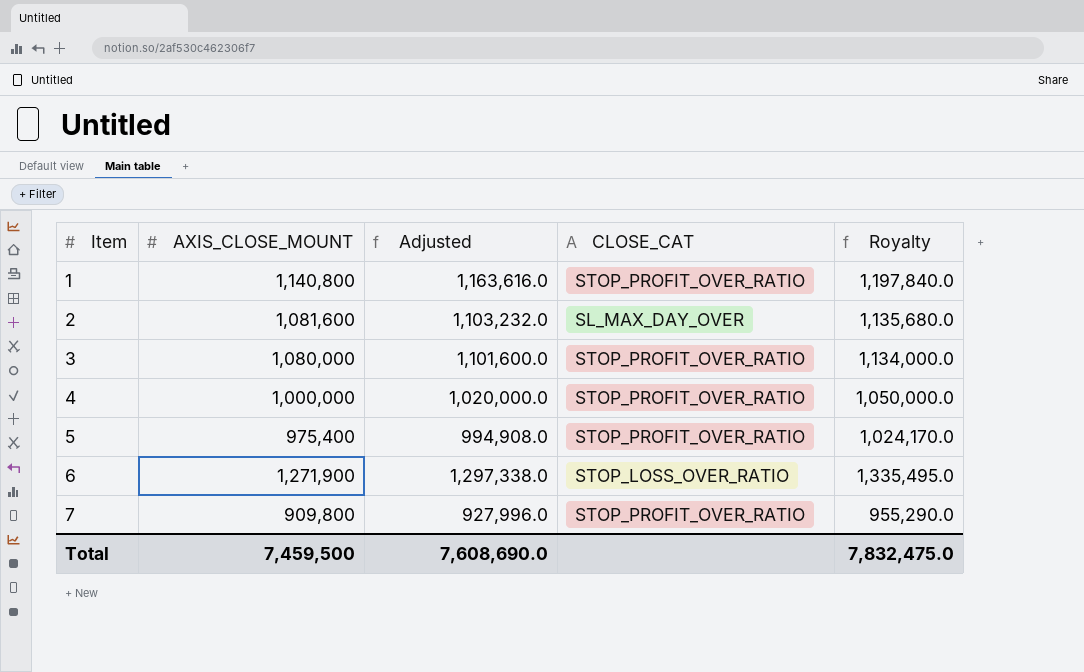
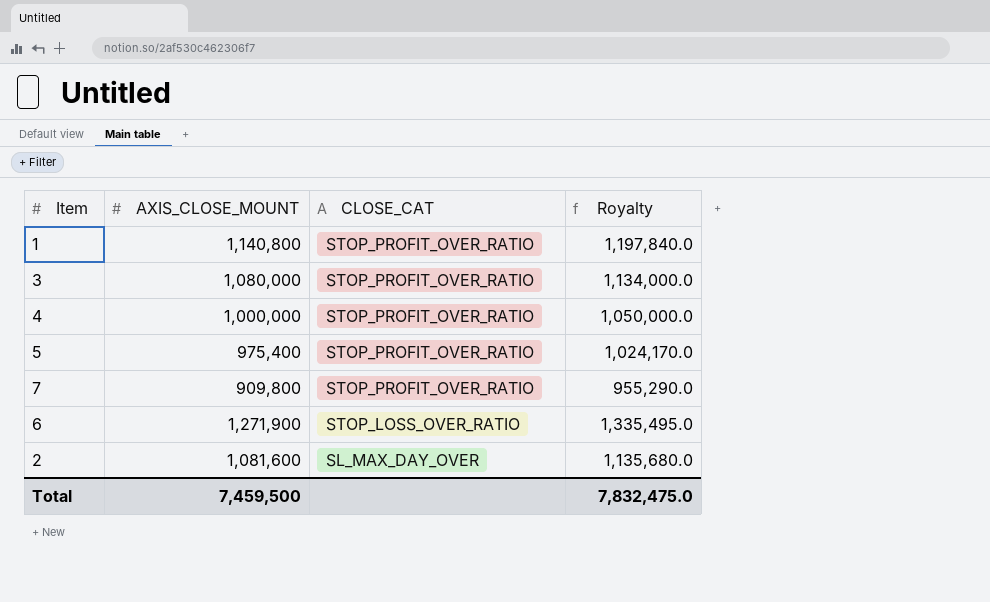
row order: Item ascending -> CLOSE_CAT descending
column Adjusted | formula: [AXIS_CLOSE_MOUNT] * 1.02 -> none

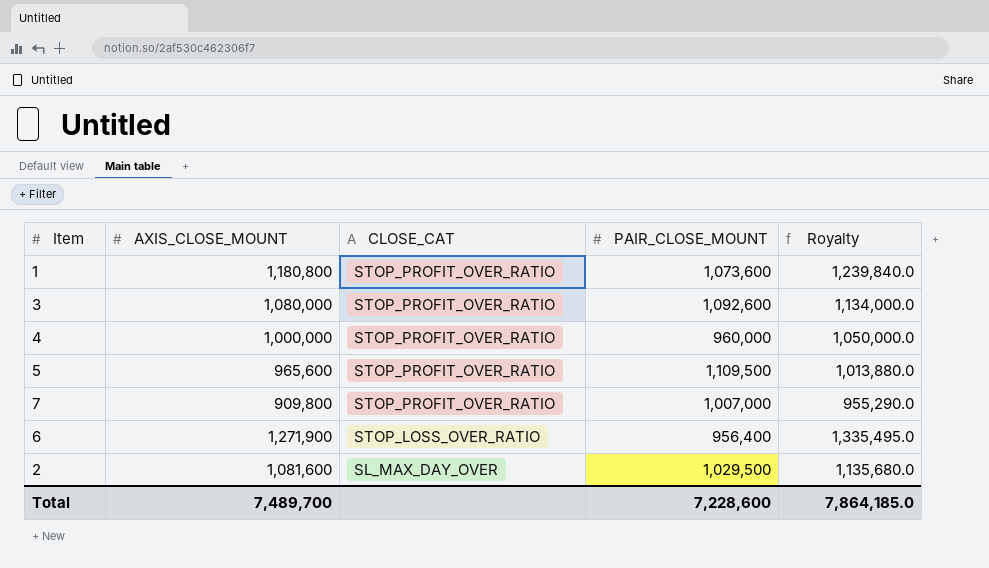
column PAIR_CLOSE_MOUNT | position: none -> 4
1 | AXIS_CLOSE_MOUNT: 1,140,800 -> 1,180,800
1 | Royalty: 1,197,840.0 -> 1,239,840.0
5 | AXIS_CLOSE_MOUNT: 975,400 -> 965,600
5 | Royalty: 1,024,170.0 -> 1,013,880.0
Total | AXIS_CLOSE_MOUNT: 7,459,500 -> 7,489,700
Total | Royalty: 7,832,475.0 -> 7,864,185.0

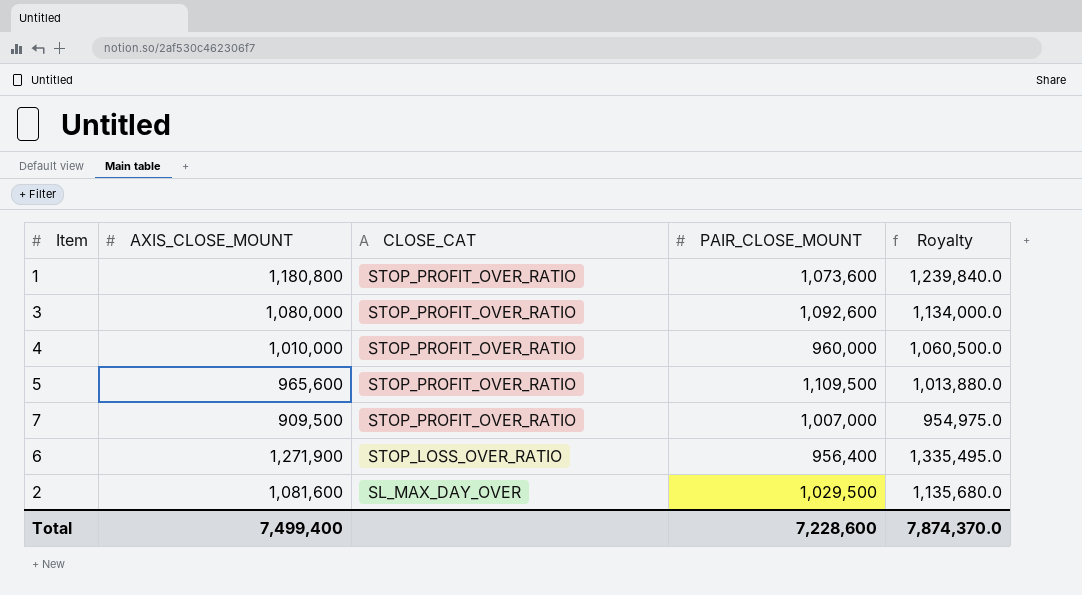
4 | AXIS_CLOSE_MOUNT: 1,000,000 -> 1,010,000
4 | Royalty: 1,050,000.0 -> 1,060,500.0
7 | AXIS_CLOSE_MOUNT: 909,800 -> 909,500
7 | Royalty: 955,290.0 -> 954,975.0
Total | AXIS_CLOSE_MOUNT: 7,489,700 -> 7,499,400
Total | Royalty: 7,864,185.0 -> 7,874,370.0

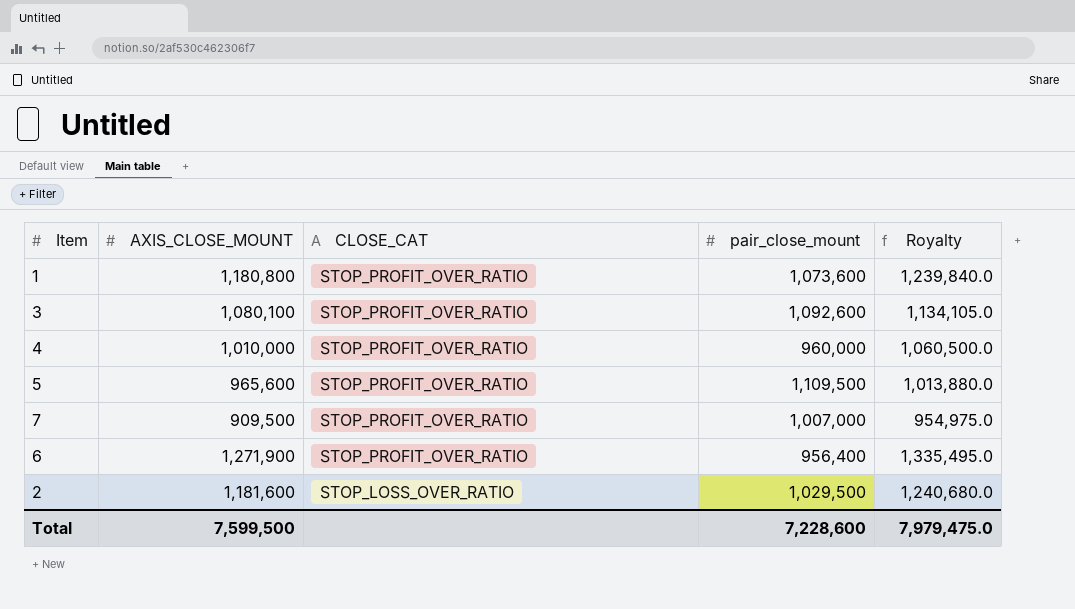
column name: PAIR_CLOSE_MOUNT -> pair_close_mount
3 | AXIS_CLOSE_MOUNT: 1,080,000 -> 1,080,100
3 | Royalty: 1,134,000.0 -> 1,134,105.0
6 | CLOSE_CAT: STOP_LOSS_OVER_RATIO -> STOP_PROFIT_OVER_RATIO
2 | AXIS_CLOSE_MOUNT: 1,081,600 -> 1,181,600
2 | CLOSE_CAT: SL_MAX_DAY_OVER -> STOP_LOSS_OVER_RATIO
2 | Royalty: 1,135,680.0 -> 1,240,680.0
Total | AXIS_CLOSE_MOUNT: 7,499,400 -> 7,599,500
Total | Royalty: 7,874,370.0 -> 7,979,475.0

